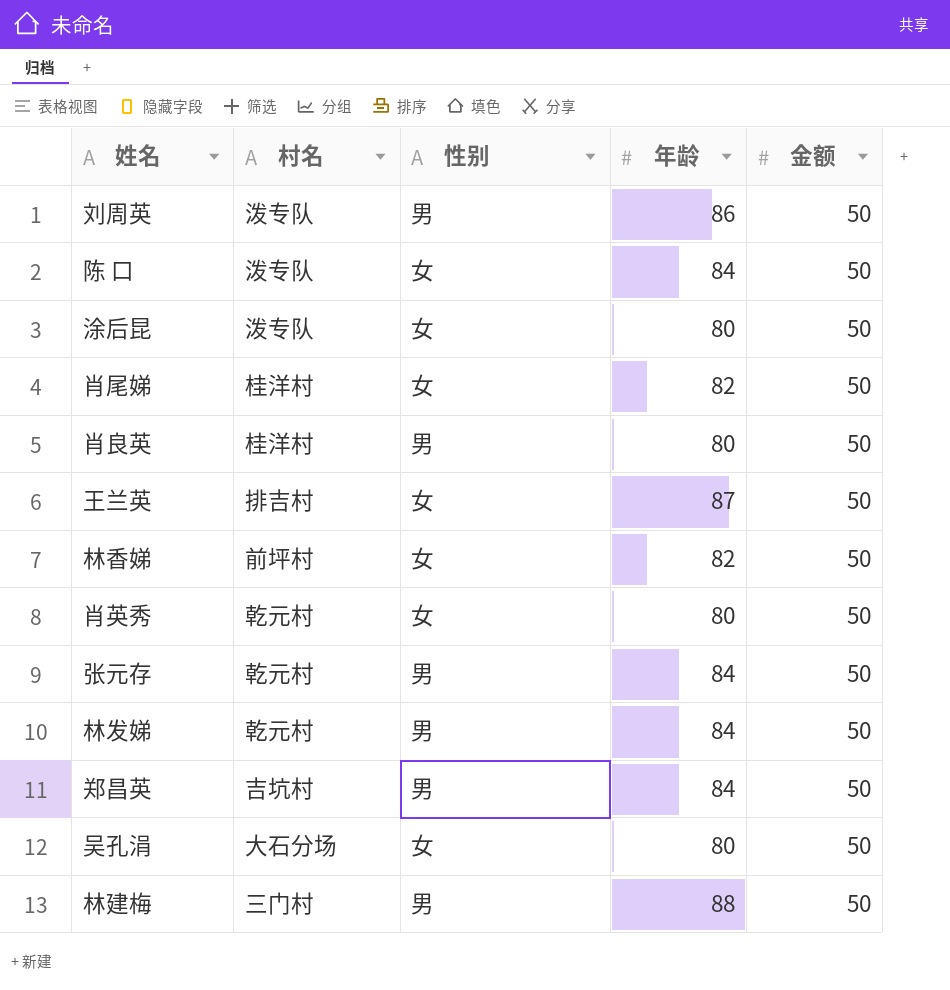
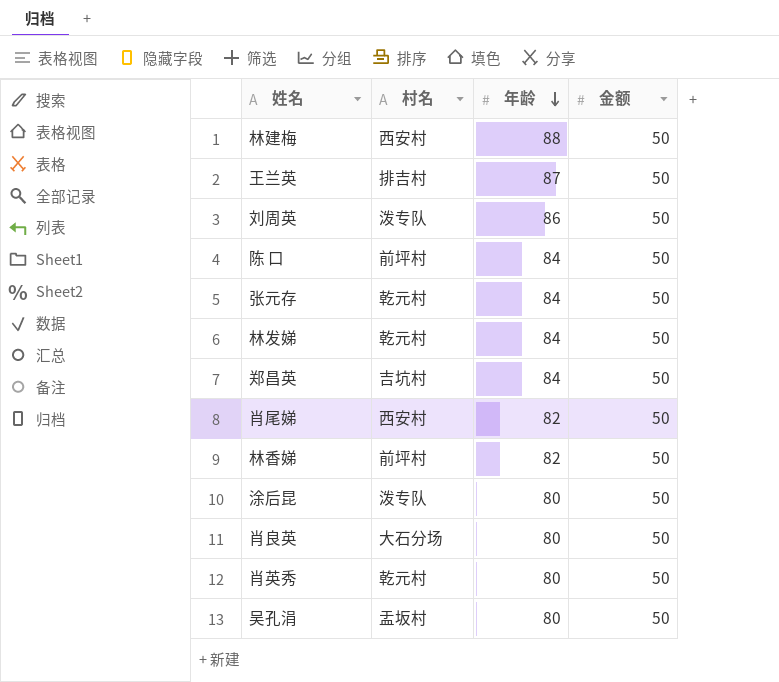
row order: none -> 年龄 descending
column 性别 | position: 3 -> none
林建梅 | 村名: 三门村 -> 西安村
陈 口 | 村名: 泼专队 -> 前坪村
肖尾娣 | 村名: 桂洋村 -> 西安村
肖良英 | 村名: 桂洋村 -> 大石分场
吴孔涓 | 村名: 大石分场 -> 盂坂村

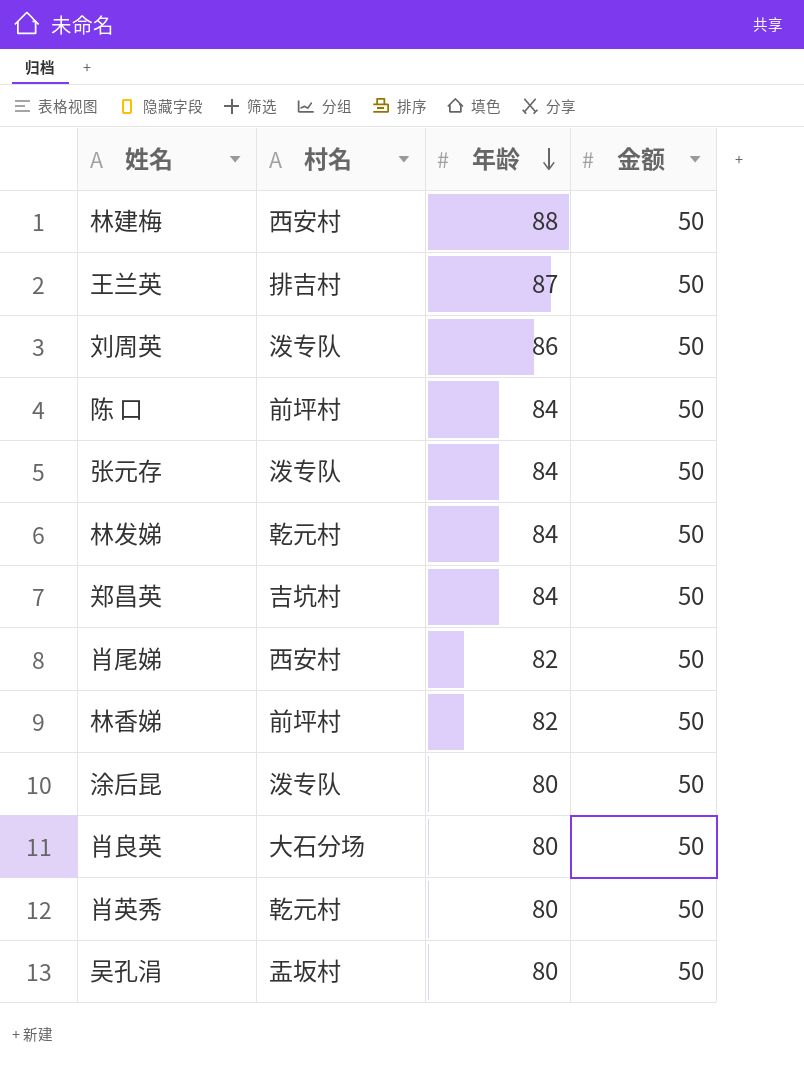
张元存 | 村名: 乾元村 -> 泼专队

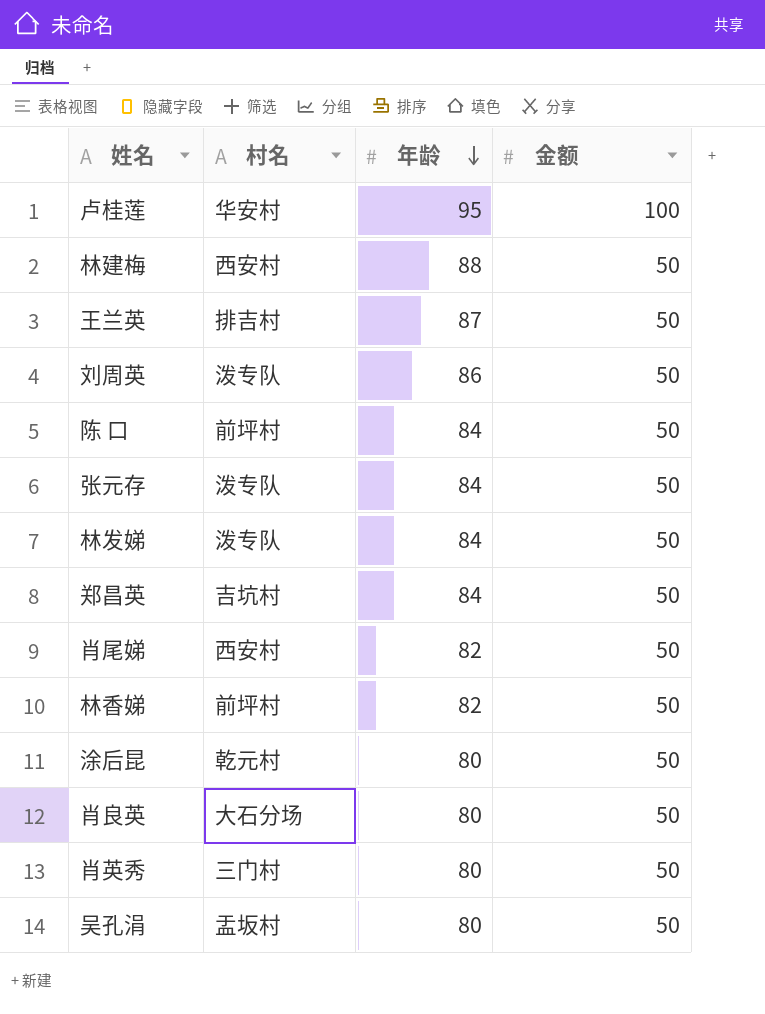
row 卢桂莲: none -> 华安村 | 95 | 100
林发娣 | 村名: 乾元村 -> 泼专队
涂后昆 | 村名: 泼专队 -> 乾元村
肖英秀 | 村名: 乾元村 -> 三门村

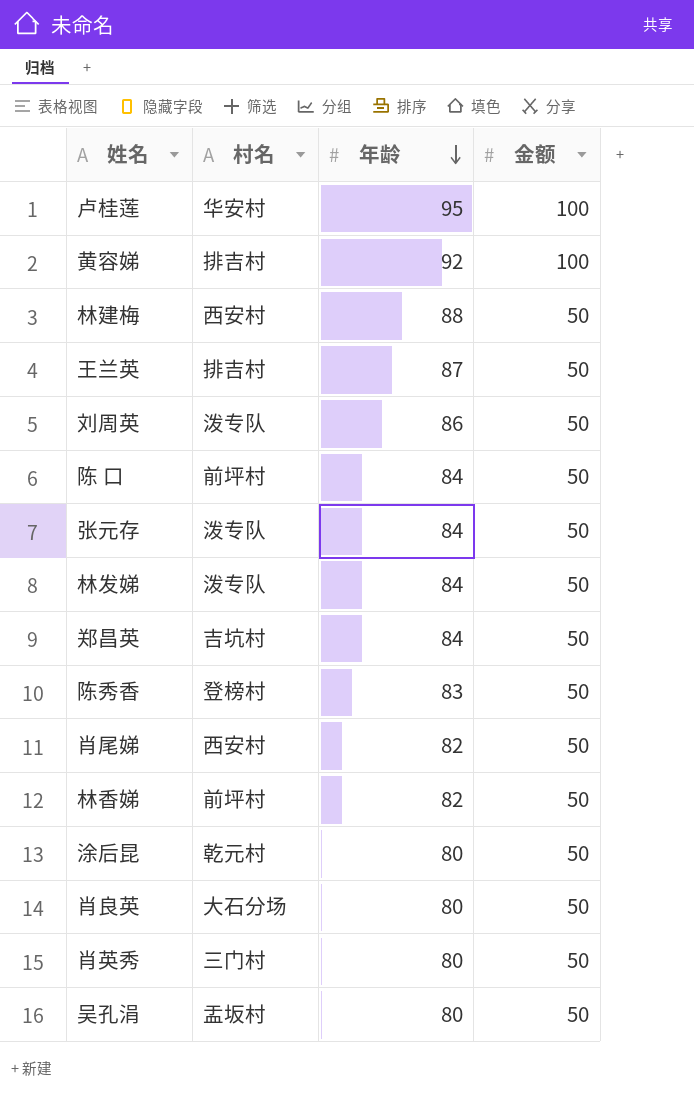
row 黄容娣: none -> 排吉村 | 92 | 100
row 陈秀香: none -> 登榜村 | 83 | 50

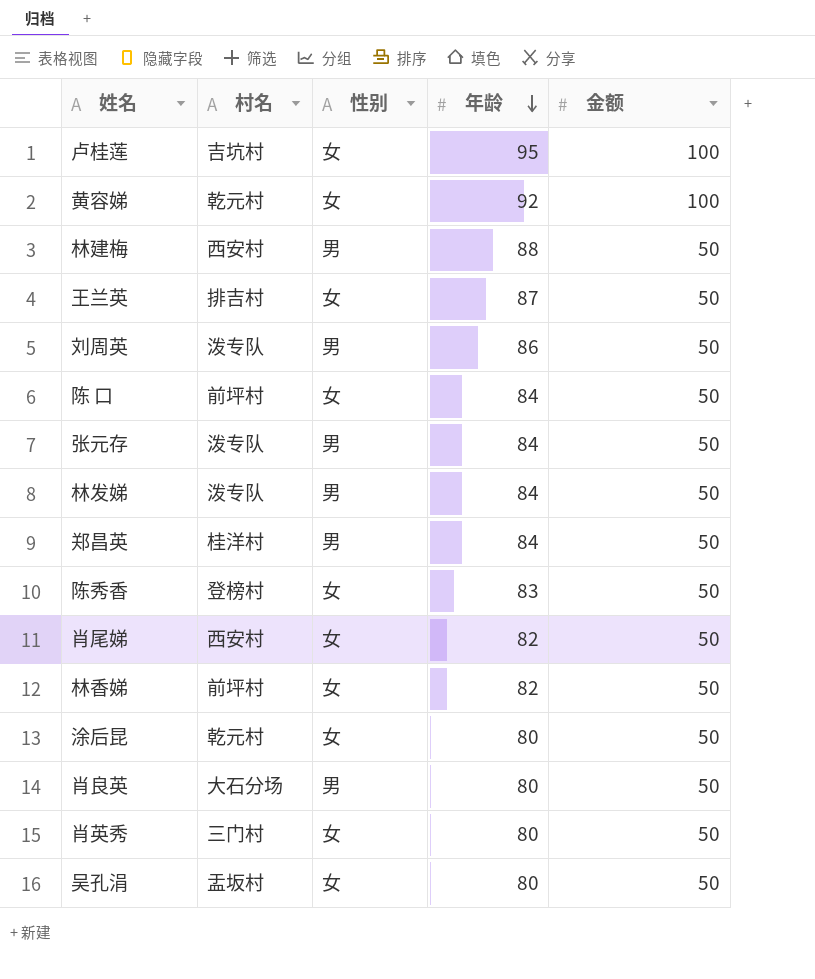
column 性别 | position: none -> 3
卢桂莲 | 村名: 华安村 -> 吉坑村
黄容娣 | 村名: 排吉村 -> 乾元村
郑昌英 | 村名: 吉坑村 -> 桂洋村

